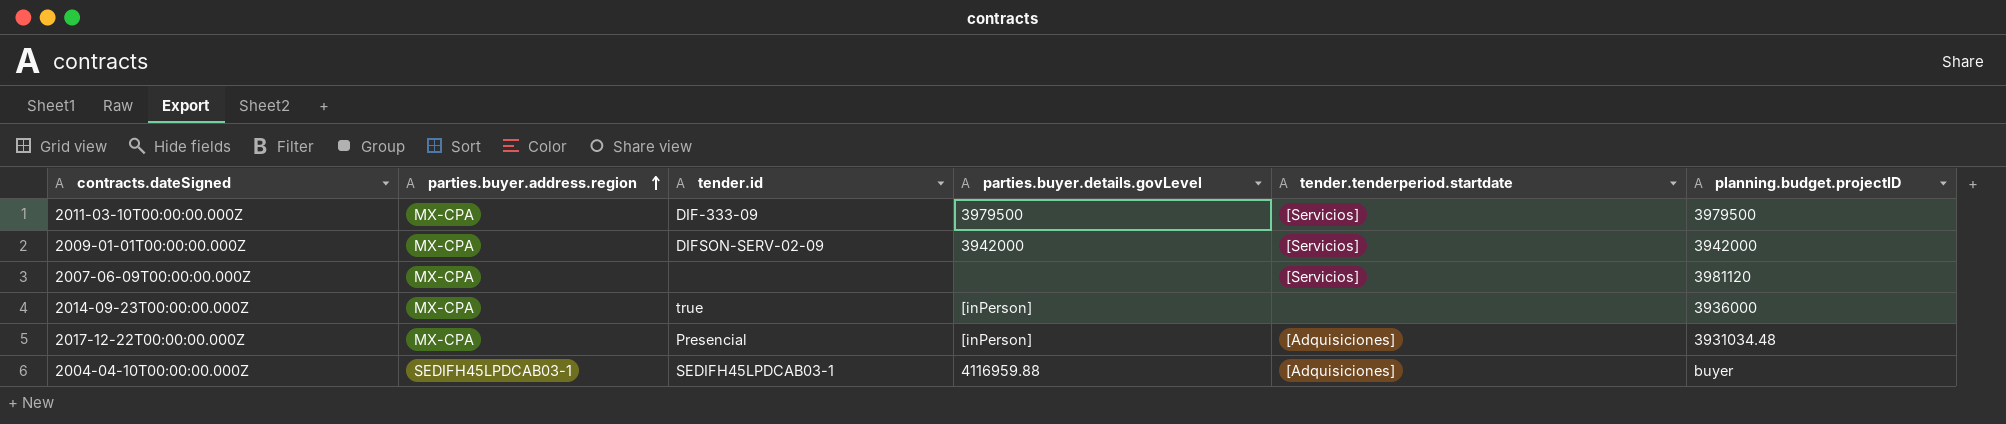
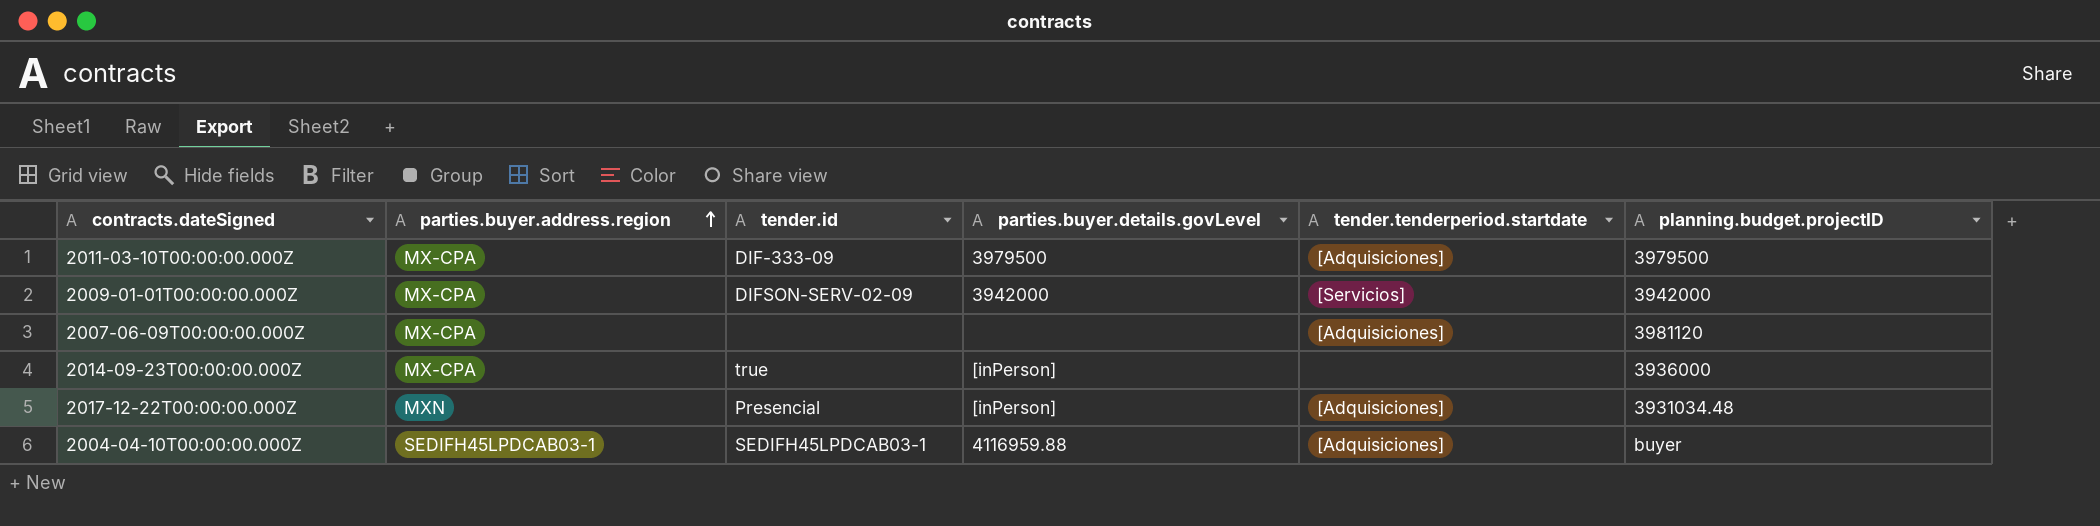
2011-03-10T00:00:00.000Z | tender.tenderperiod.startdate: [Servicios] -> [Adquisiciones]
2007-06-09T00:00:00.000Z | tender.tenderperiod.startdate: [Servicios] -> [Adquisiciones]
2017-12-22T00:00:00.000Z | parties.buyer.address.region: MX-CPA -> MXN

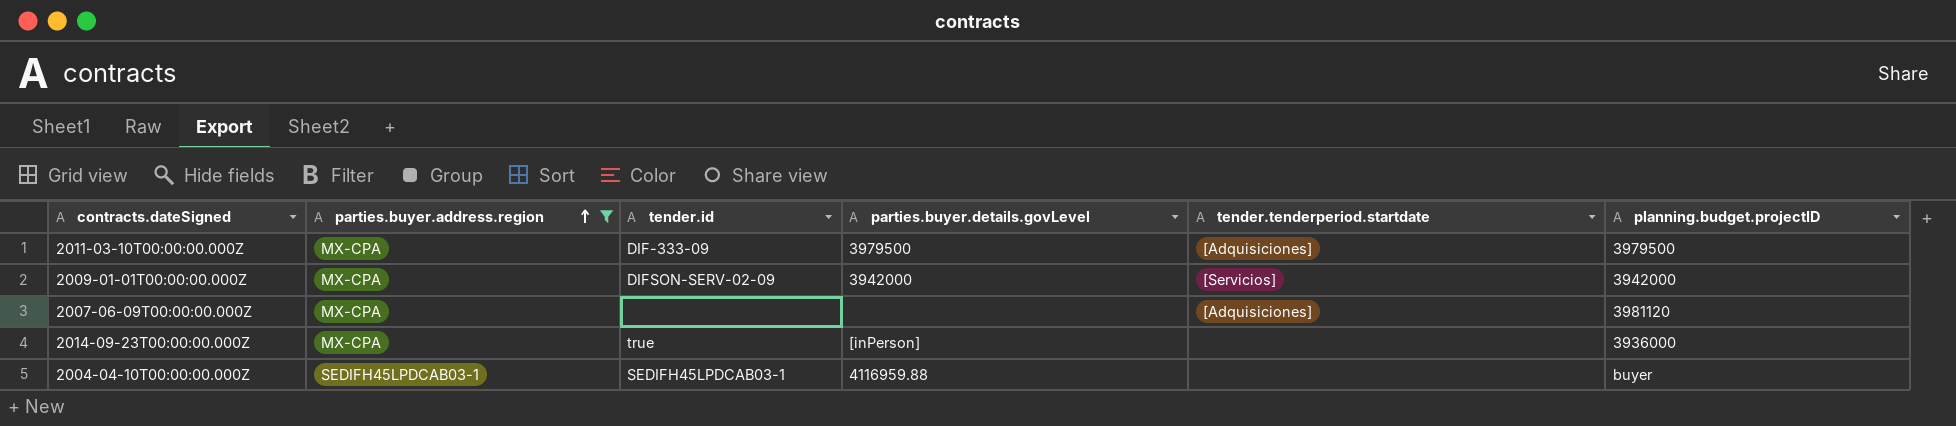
filter: none -> parties.buyer.address.region != MXN
2004-04-10T00:00:00.000Z | tender.tenderperiod.startdate: [Adquisiciones] -> none

